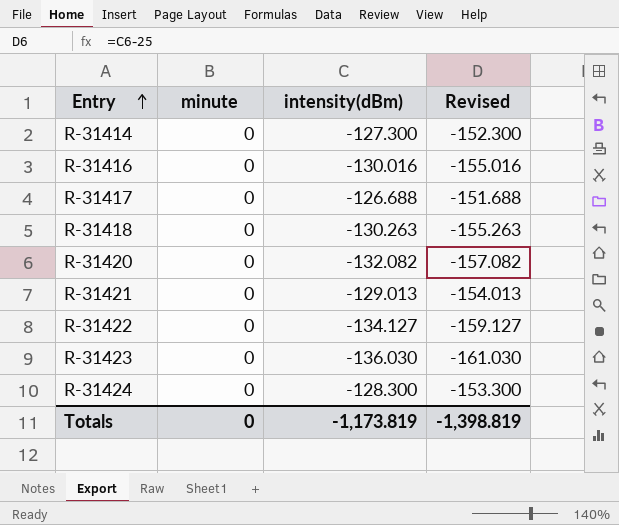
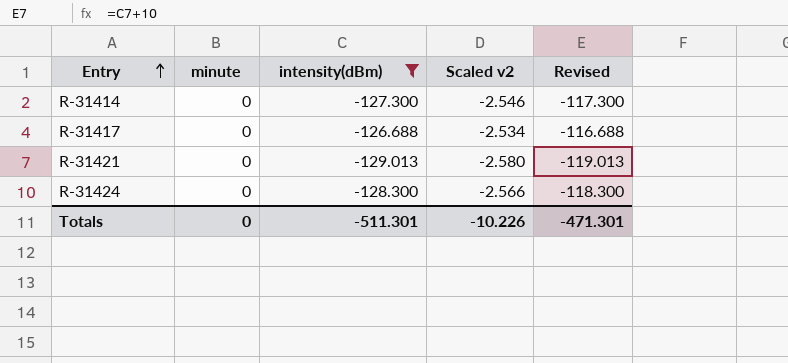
filter: none -> intensity(dBm) >= -129.013
column Scaled v2 | formula: none -> [intensity(dBm)] * 0.02
column Revised | formula: [intensity(dBm)] - 25 -> [intensity(dBm)] + 10
Totals | intensity(dBm): -1,173.819 -> -511.301
Totals | Revised: -1,398.819 -> -471.301

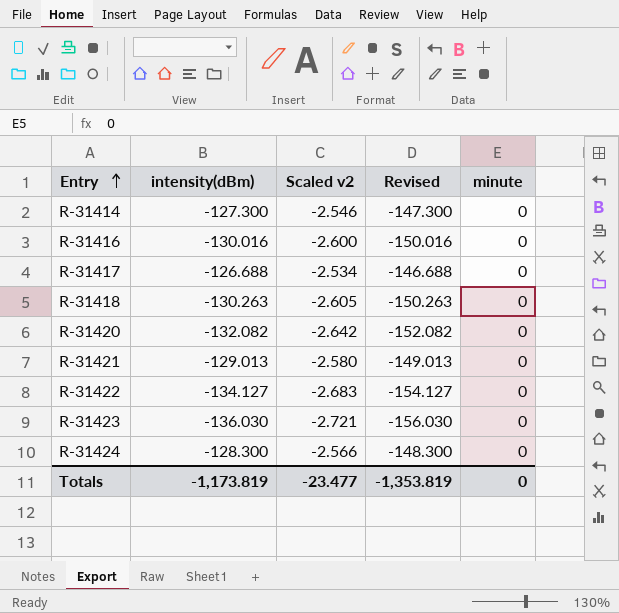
filter: intensity(dBm) >= -129.013 -> none
column Revised | formula: [intensity(dBm)] + 10 -> [intensity(dBm)] - 20
column minute | position: 2 -> 5
Totals | intensity(dBm): -511.301 -> -1,173.819
Totals | Scaled v2: -10.226 -> -23.477
Totals | Revised: -471.301 -> -1,353.819

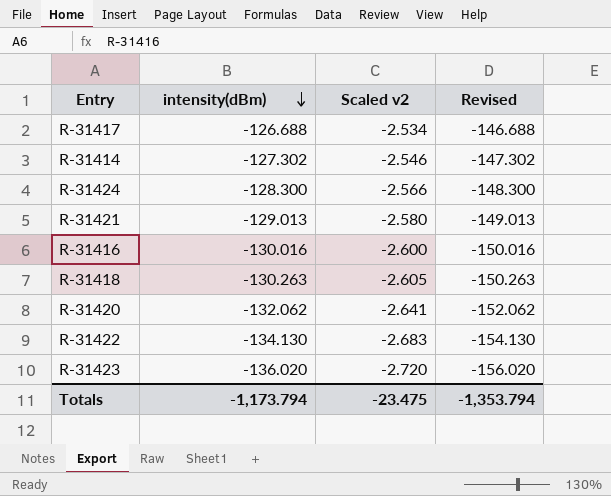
row order: Entry ascending -> intensity(dBm) descending
column minute | position: 5 -> none
R-31414 | intensity(dBm): -127.300 -> -127.302
R-31414 | Revised: -147.300 -> -147.302
R-31420 | intensity(dBm): -132.082 -> -132.062
R-31420 | Scaled v2: -2.642 -> -2.641
R-31420 | Revised: -152.082 -> -152.062
R-31422 | intensity(dBm): -134.127 -> -134.130
R-31422 | Revised: -154.127 -> -154.130
R-31423 | intensity(dBm): -136.030 -> -136.020
R-31423 | Scaled v2: -2.721 -> -2.720
R-31423 | Revised: -156.030 -> -156.020
Totals | intensity(dBm): -1,173.819 -> -1,173.794
Totals | Scaled v2: -23.477 -> -23.475
Totals | Revised: -1,353.819 -> -1,353.794

